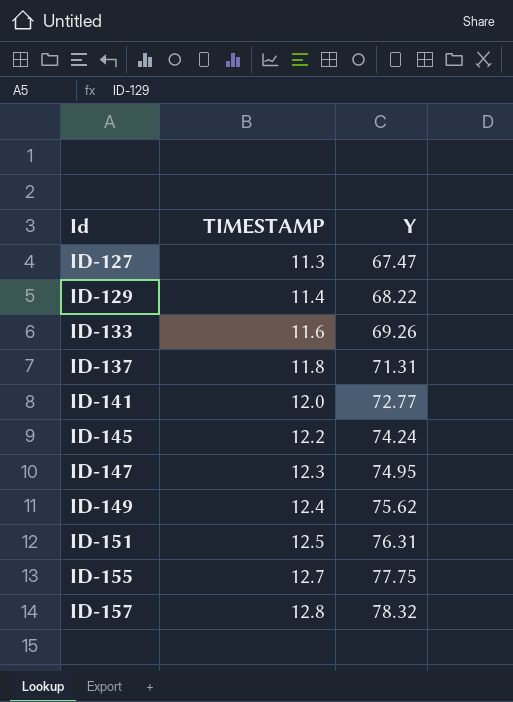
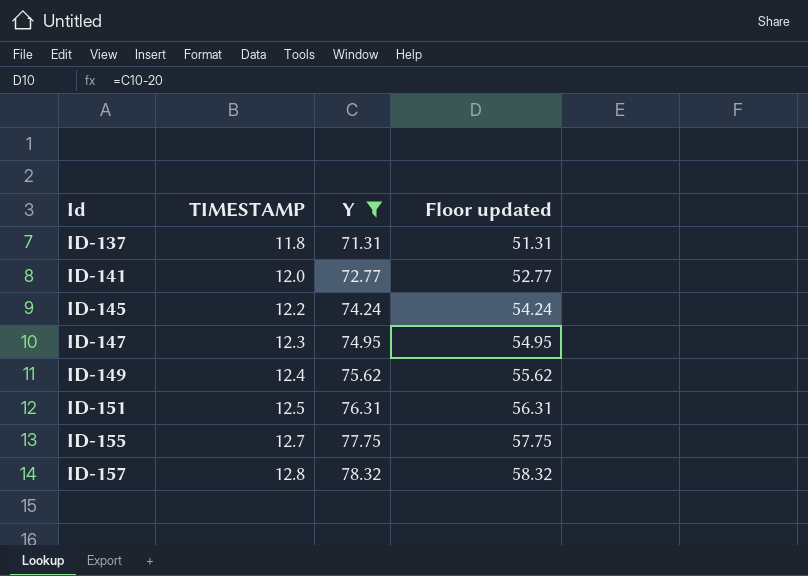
filter: none -> Y >= 71.31
column Floor updated | formula: none -> [Y] - 20

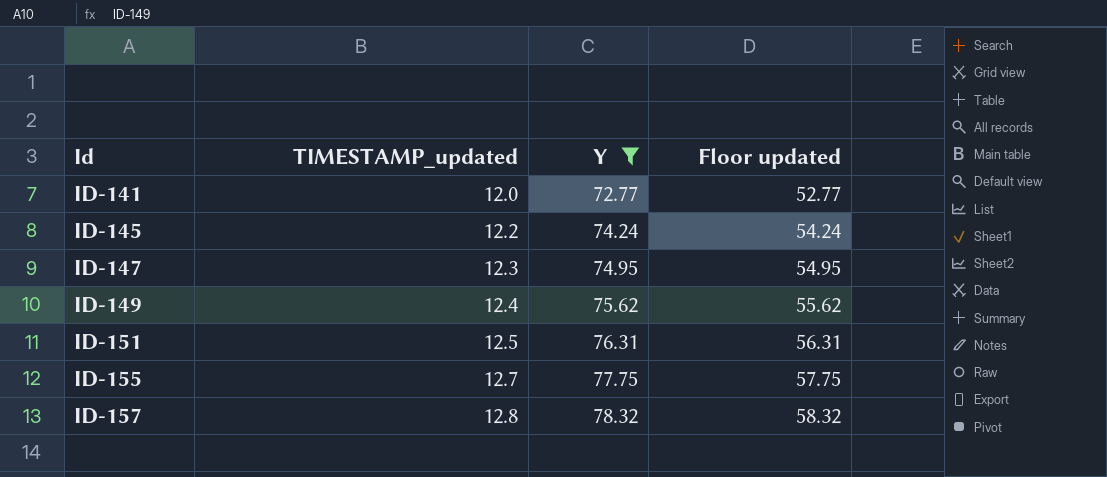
column name: TIMESTAMP -> TIMESTAMP_updated
row ID-137: 11.8 | 71.31 | 51.31 -> none

